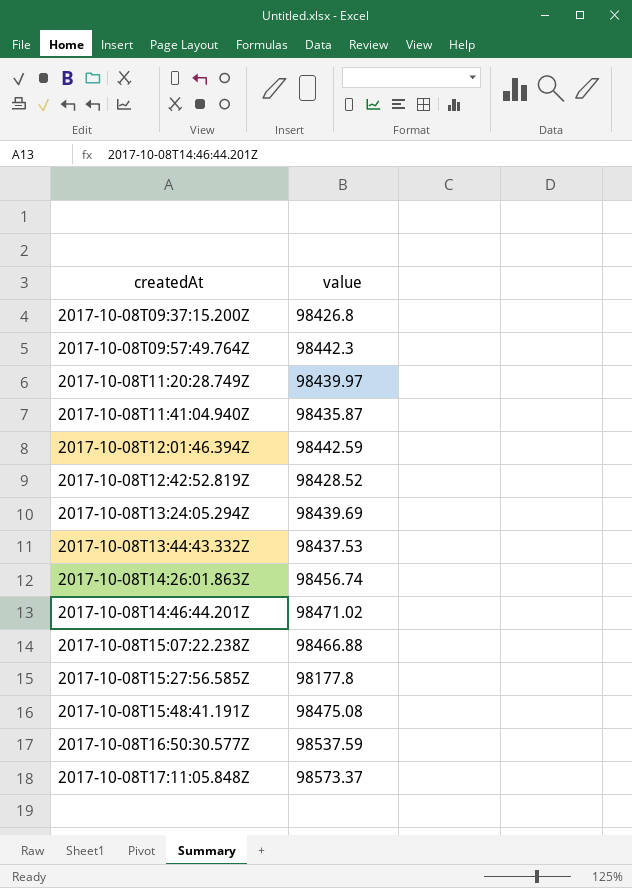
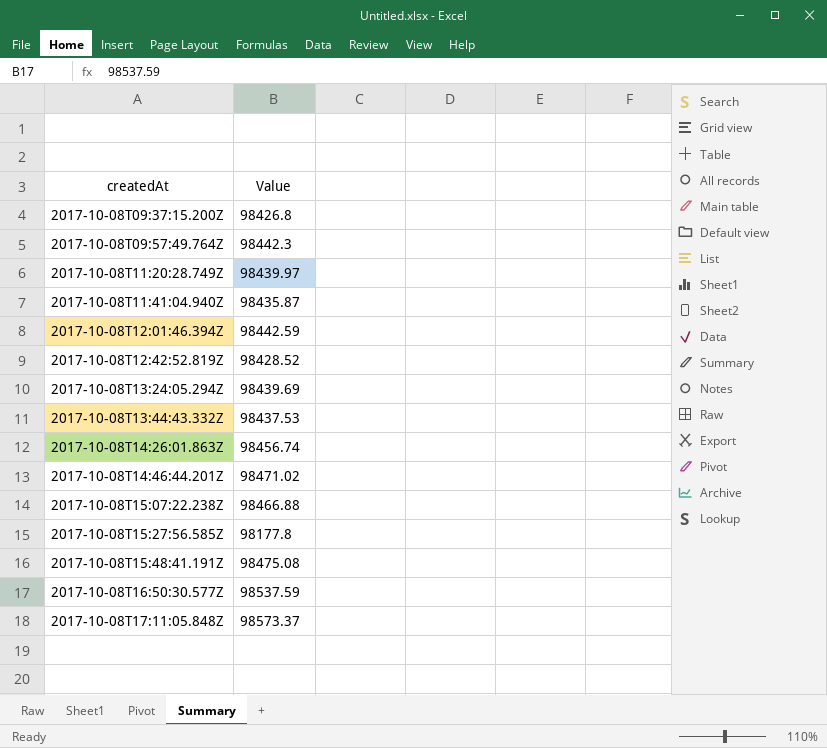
column name: value -> Value

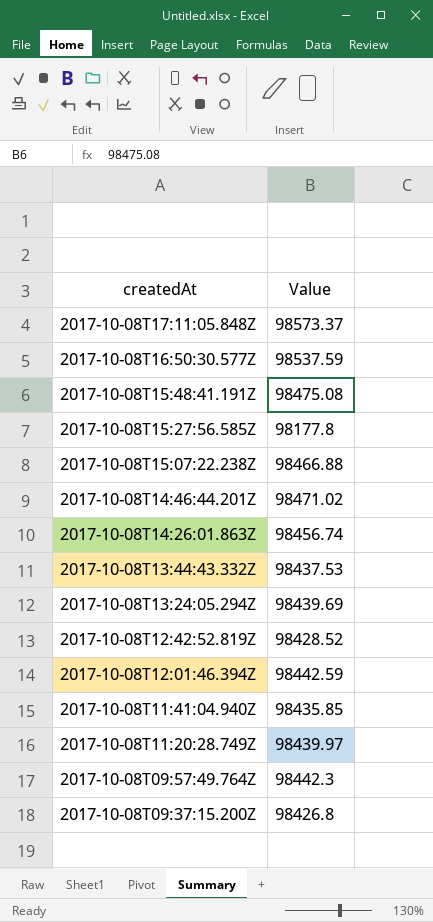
row order: createdAt ascending -> createdAt descending
2017-10-08T11:41:04.940Z | Value: 98435.87 -> 98435.85

